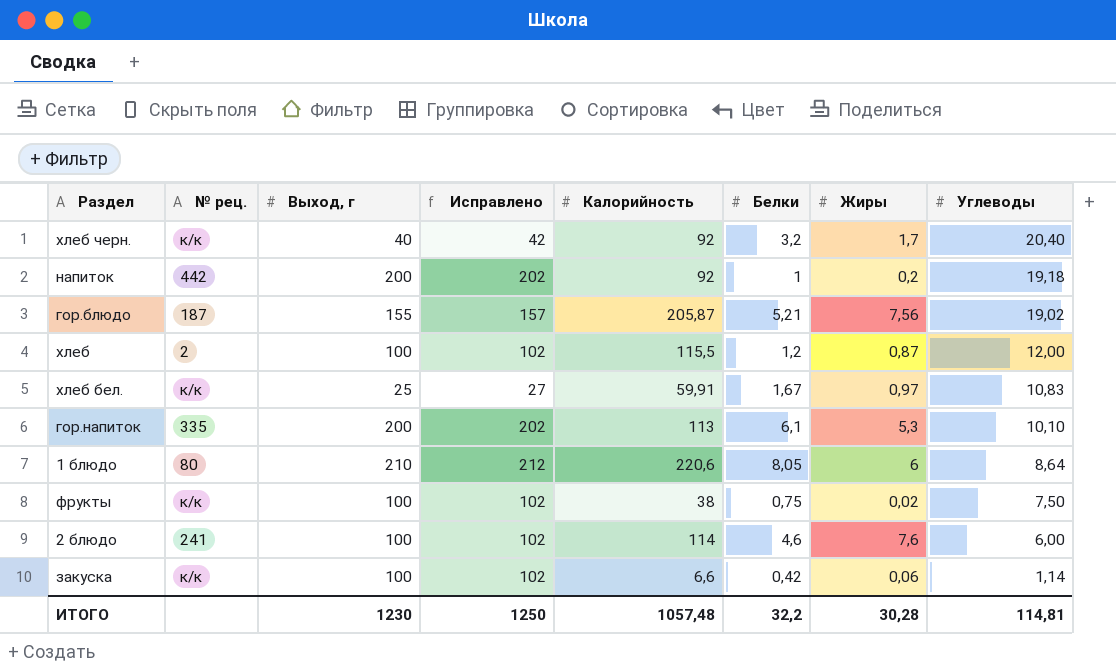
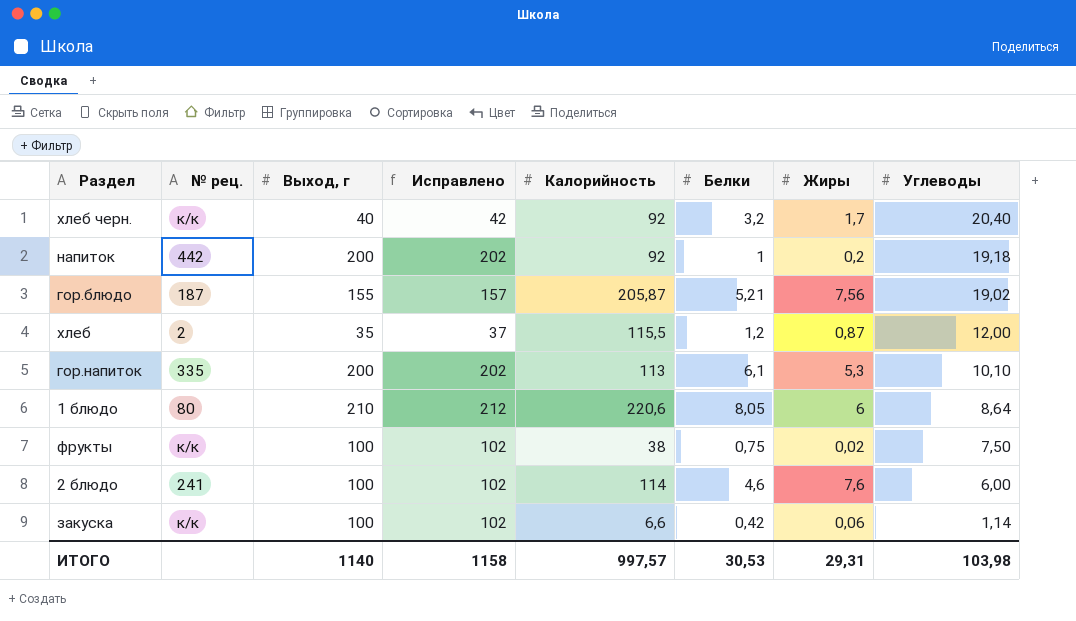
row хлеб бел.: к/к | 25 | 27 | 59,91 | 1,67 | 0,97 | 10,83 -> none
хлеб | Выход, г: 100 -> 35
хлеб | Исправлено: 102 -> 37
ИТОГО | Выход, г: 1230 -> 1140
ИТОГО | Исправлено: 1250 -> 1158
ИТОГО | Калорийность: 1057,48 -> 997,57
ИТОГО | Белки: 32,2 -> 30,53
ИТОГО | Жиры: 30,28 -> 29,31
ИТОГО | Углеводы: 114,81 -> 103,98

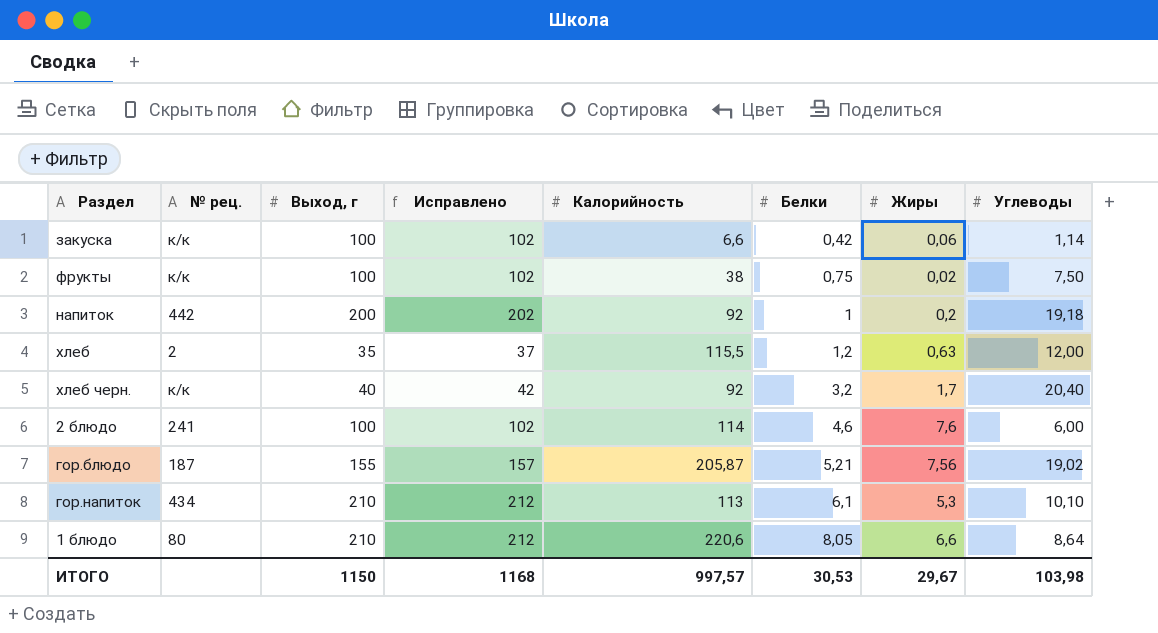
row order: Углеводы descending -> Белки ascending
хлеб | Жиры: 0,87 -> 0,63
гор.напиток | № рец.: 335 -> 434
гор.напиток | Выход, г: 200 -> 210
гор.напиток | Исправлено: 202 -> 212
1 блюдо | Жиры: 6 -> 6,6
ИТОГО | Выход, г: 1140 -> 1150
ИТОГО | Исправлено: 1158 -> 1168
ИТОГО | Жиры: 29,31 -> 29,67

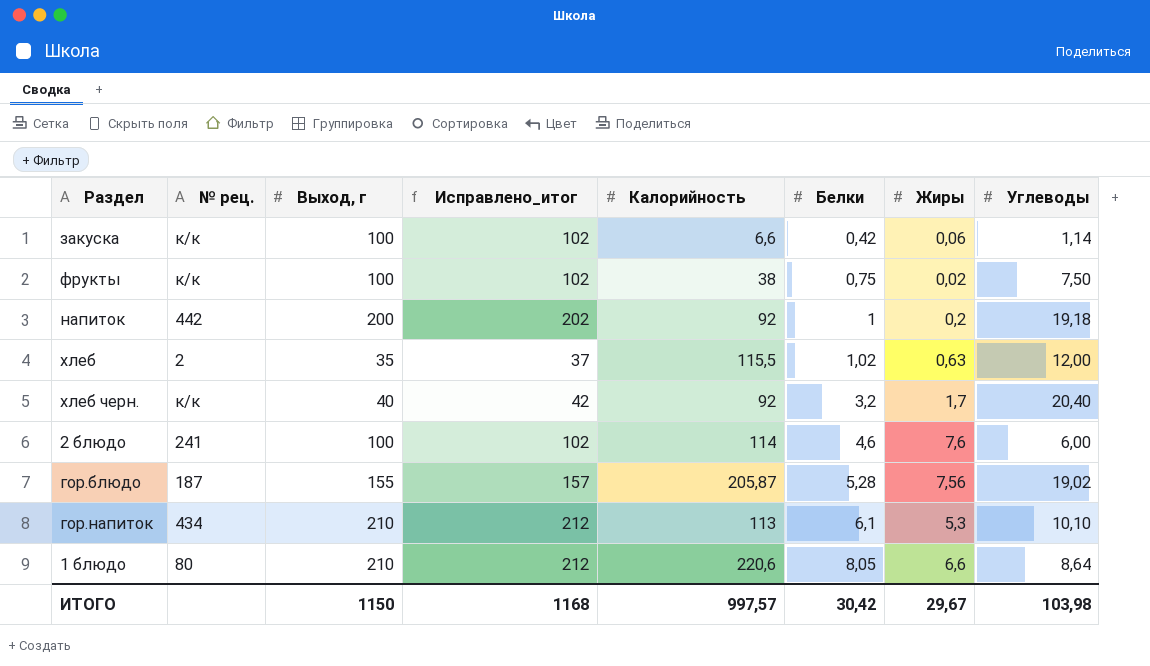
column name: Исправлено -> Исправлено_итог
хлеб | Белки: 1,2 -> 1,02
гор.блюдо | Белки: 5,21 -> 5,28
ИТОГО | Белки: 30,53 -> 30,42

